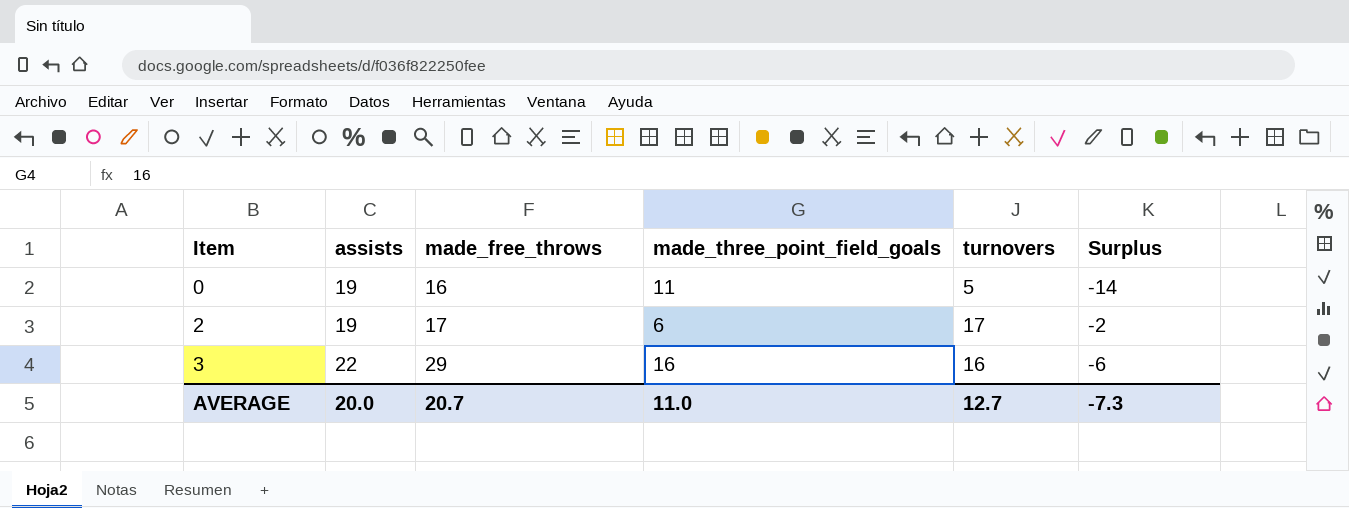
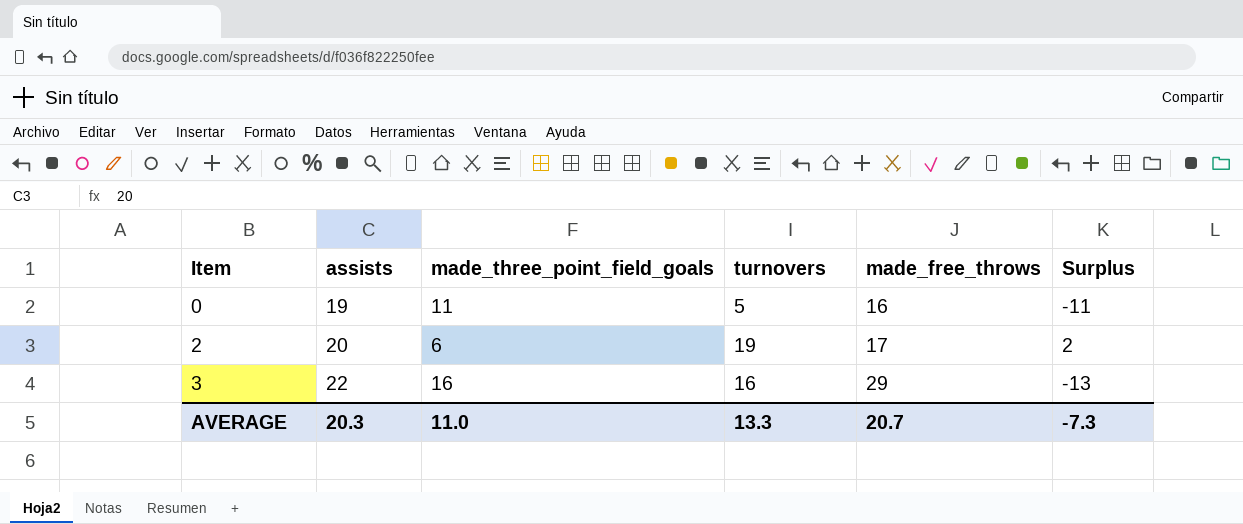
column made_free_throws | position: 3 -> 5
column Surplus | formula: [turnovers] - [assists] -> [turnovers] - [made_free_throws]
2 | assists: 19 -> 20
2 | turnovers: 17 -> 19
AVERAGE | assists: 20.0 -> 20.3
AVERAGE | turnovers: 12.7 -> 13.3

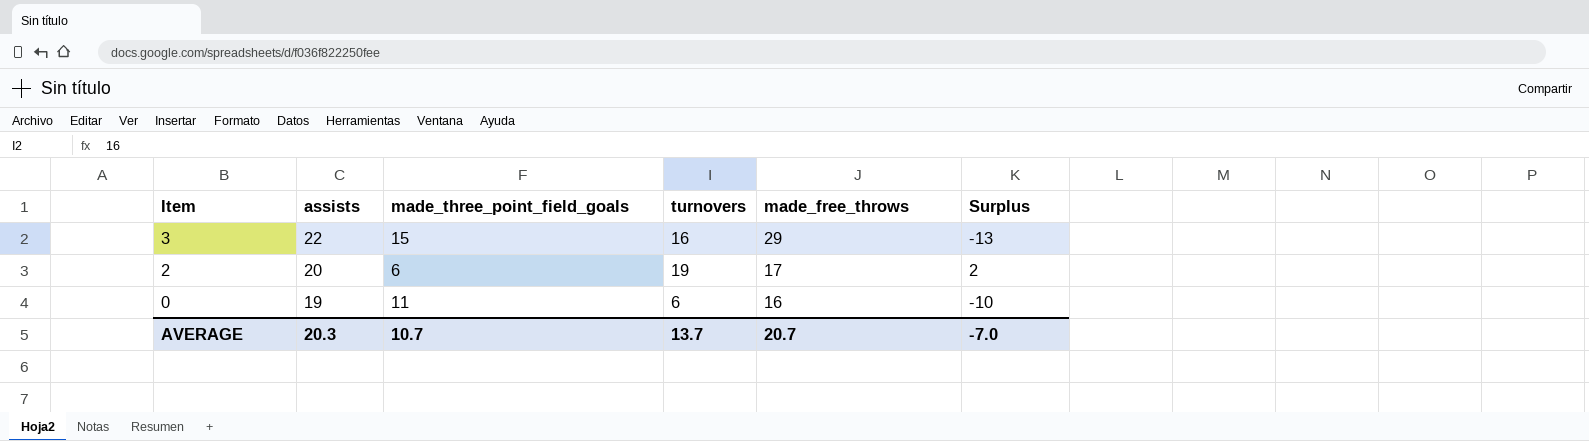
row order: Item ascending -> Item descending
3 | made_three_point_field_goals: 16 -> 15
0 | turnovers: 5 -> 6
0 | Surplus: -11 -> -10
AVERAGE | made_three_point_field_goals: 11.0 -> 10.7
AVERAGE | turnovers: 13.3 -> 13.7
AVERAGE | Surplus: -7.3 -> -7.0

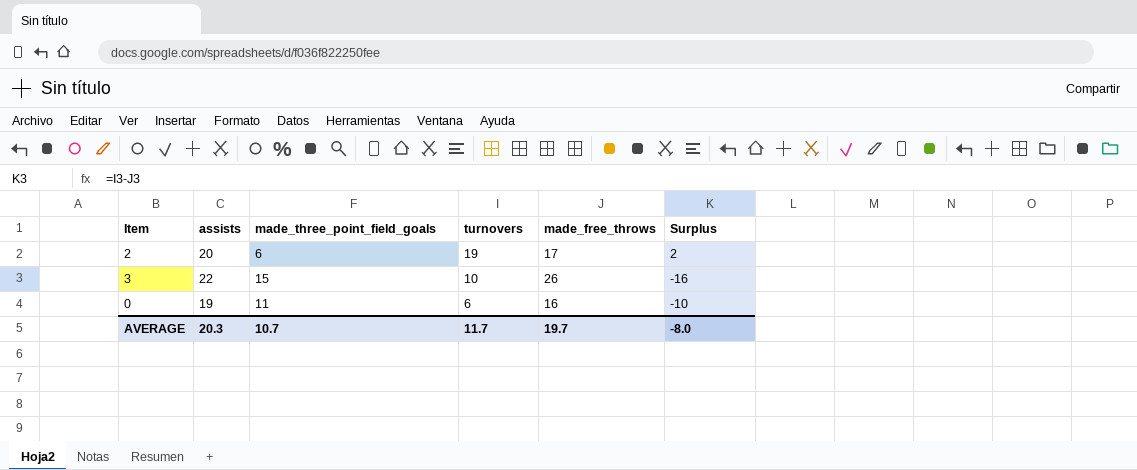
row order: Item descending -> turnovers descending
3 | turnovers: 16 -> 10
3 | made_free_throws: 29 -> 26
3 | Surplus: -13 -> -16
AVERAGE | turnovers: 13.7 -> 11.7
AVERAGE | made_free_throws: 20.7 -> 19.7
AVERAGE | Surplus: -7.0 -> -8.0

